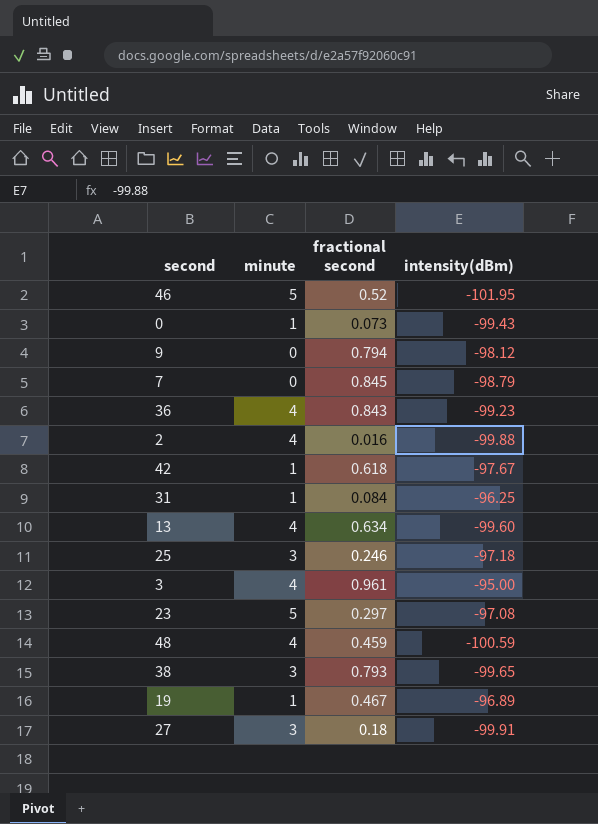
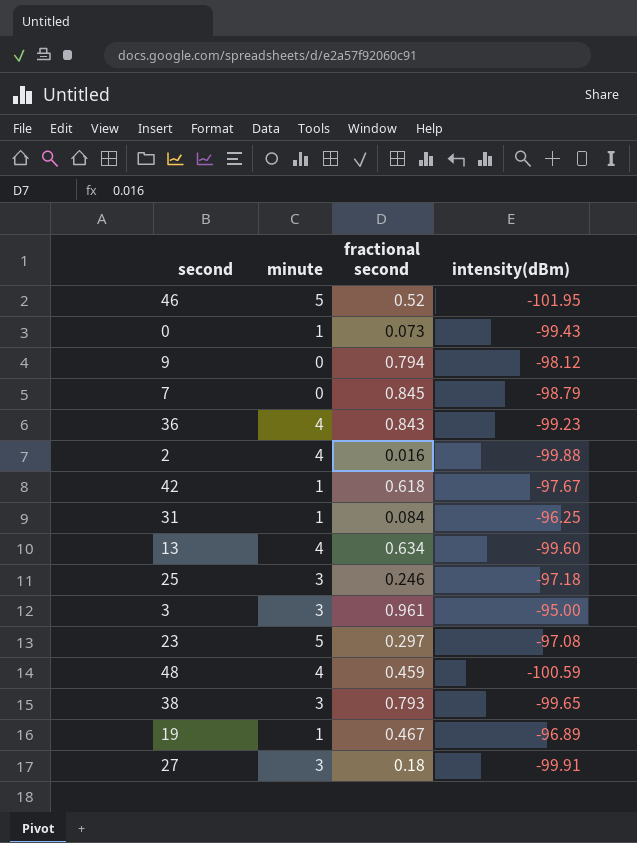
3 | minute: 4 -> 3

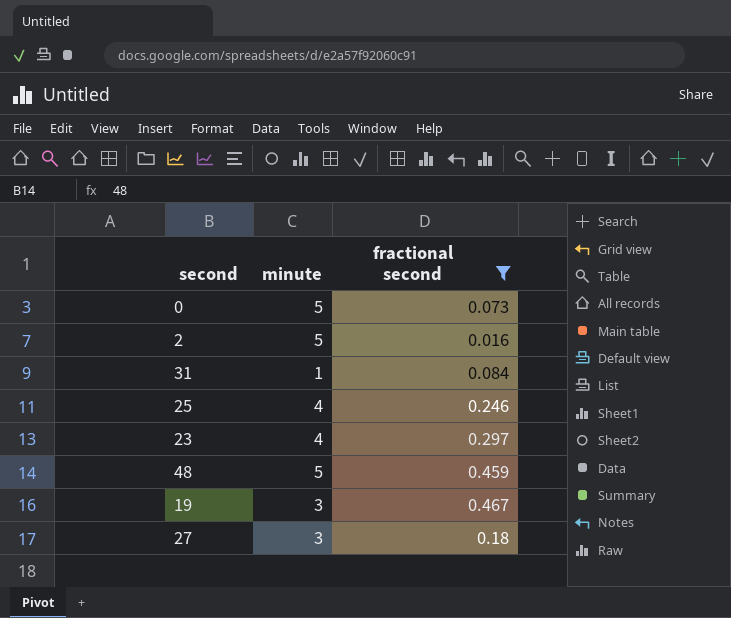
filter: none -> fractional second <= 0.467
column intensity(dBm) | position: 4 -> none
0 | minute: 1 -> 5
2 | minute: 4 -> 5
25 | minute: 3 -> 4
23 | minute: 5 -> 4
48 | minute: 4 -> 5
19 | minute: 1 -> 3

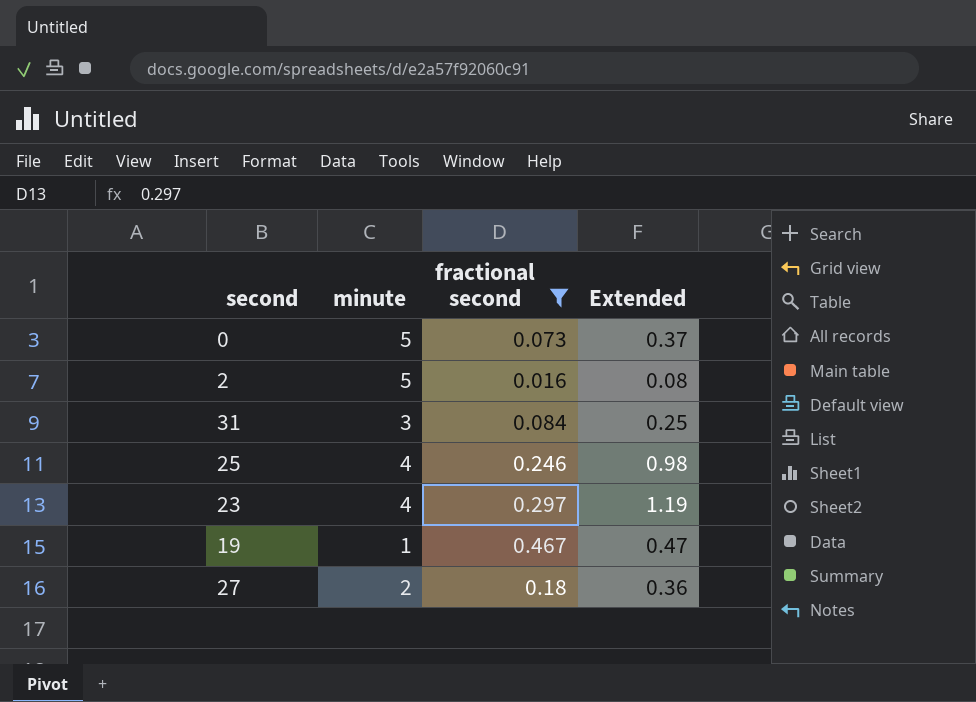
column Extended | formula: none -> [minute] * [fractional second]
row 48: 5 | 0.459 -> none
31 | minute: 1 -> 3
19 | minute: 3 -> 1
27 | minute: 3 -> 2

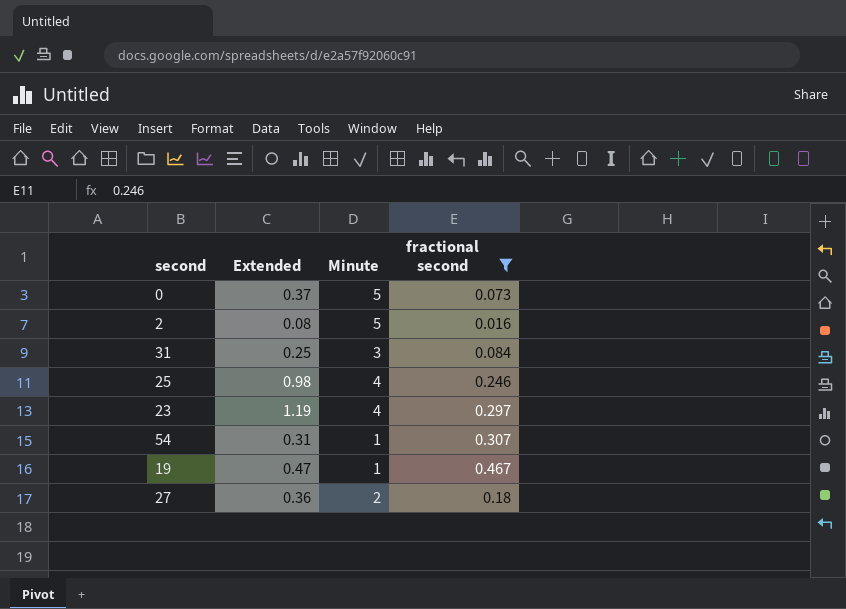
column Extended | position: 4 -> 2
column name: minute -> Minute
row 54: none -> 0.31 | 1 | 0.307

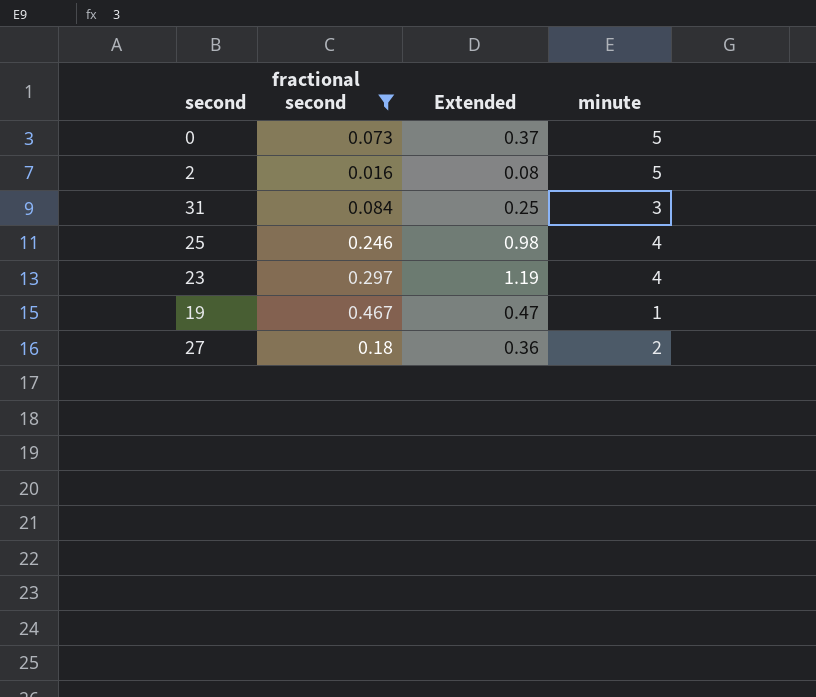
column fractional second | position: 4 -> 2
column name: Minute -> minute
row 54: 0.31 | 1 | 0.307 -> none

